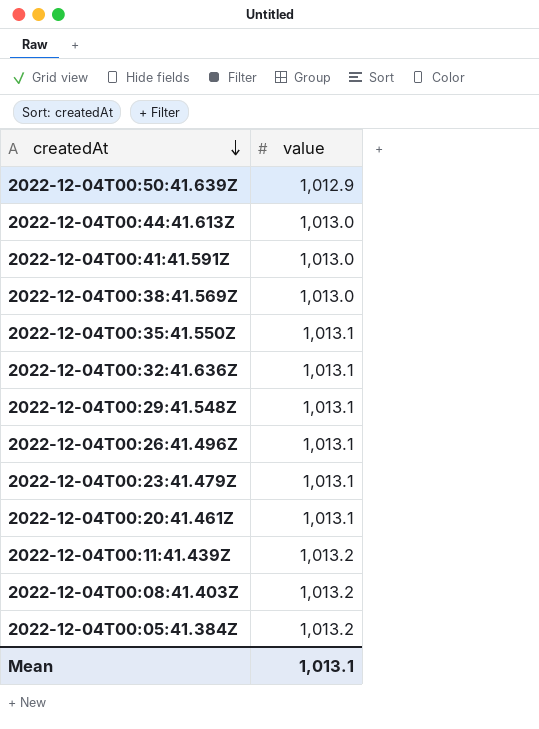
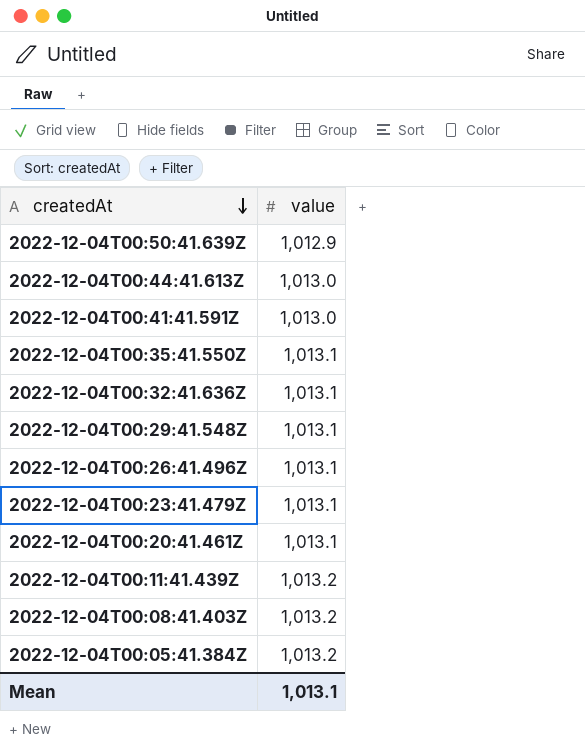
row 2022-12-04T00:38:41.569Z: 1,013.0 -> none

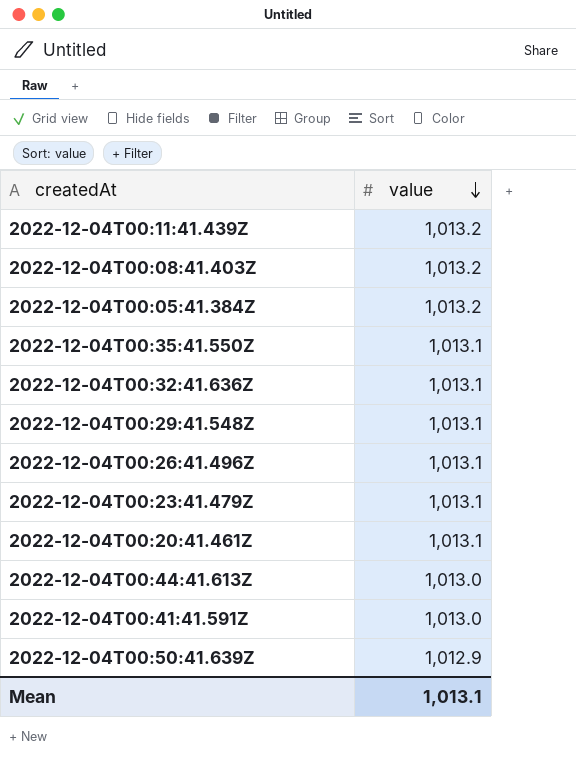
row order: createdAt descending -> value descending

